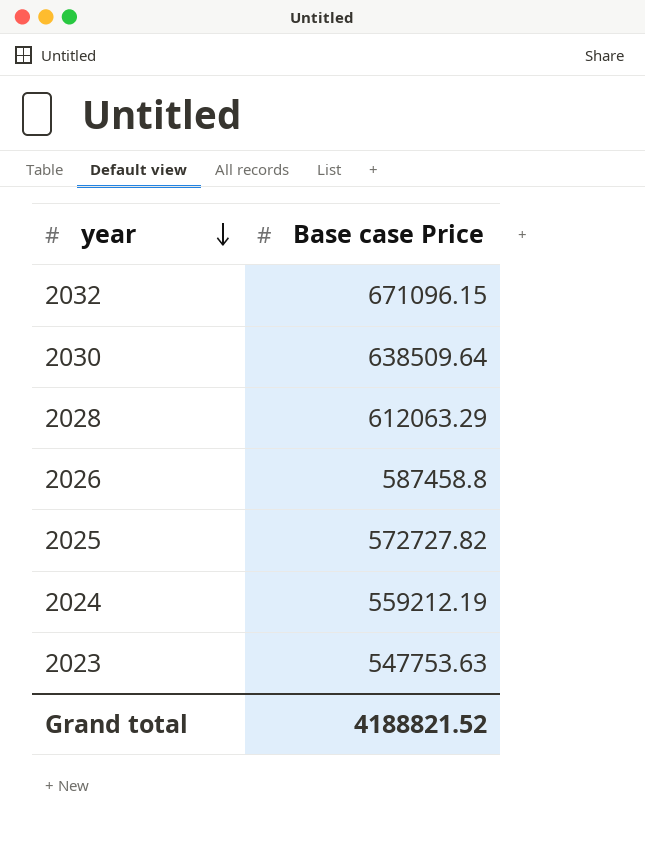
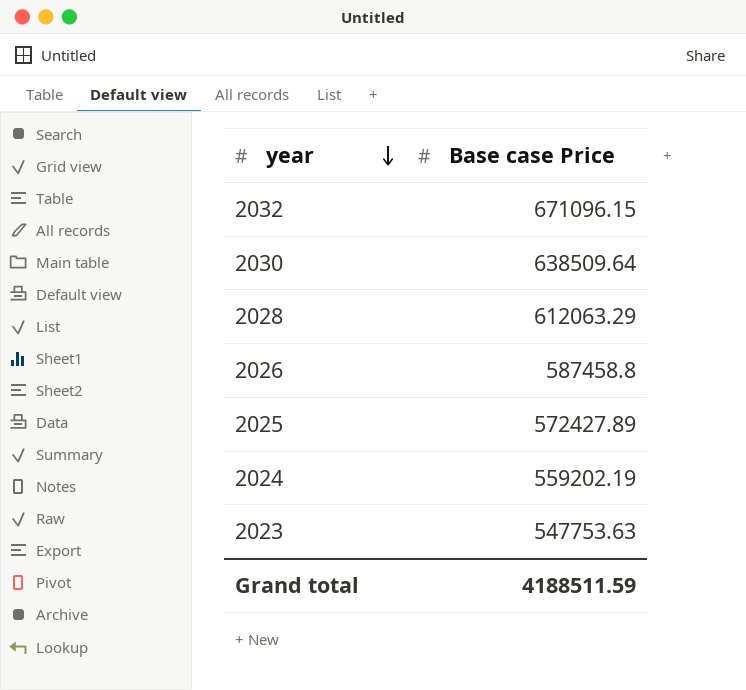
2025 | Base case Price: 572727.82 -> 572427.89
2024 | Base case Price: 559212.19 -> 559202.19
Grand total | Base case Price: 4188821.52 -> 4188511.59

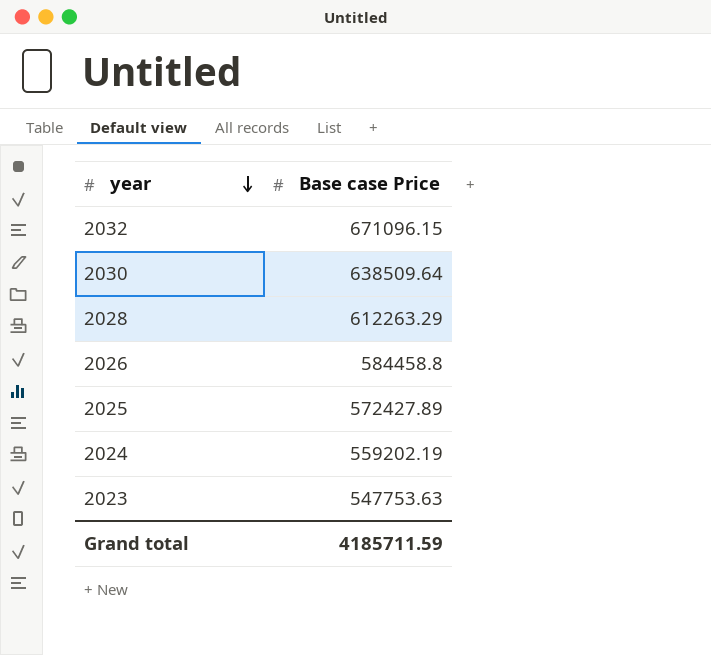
2028 | Base case Price: 612063.29 -> 612263.29
2026 | Base case Price: 587458.8 -> 584458.8
Grand total | Base case Price: 4188511.59 -> 4185711.59

